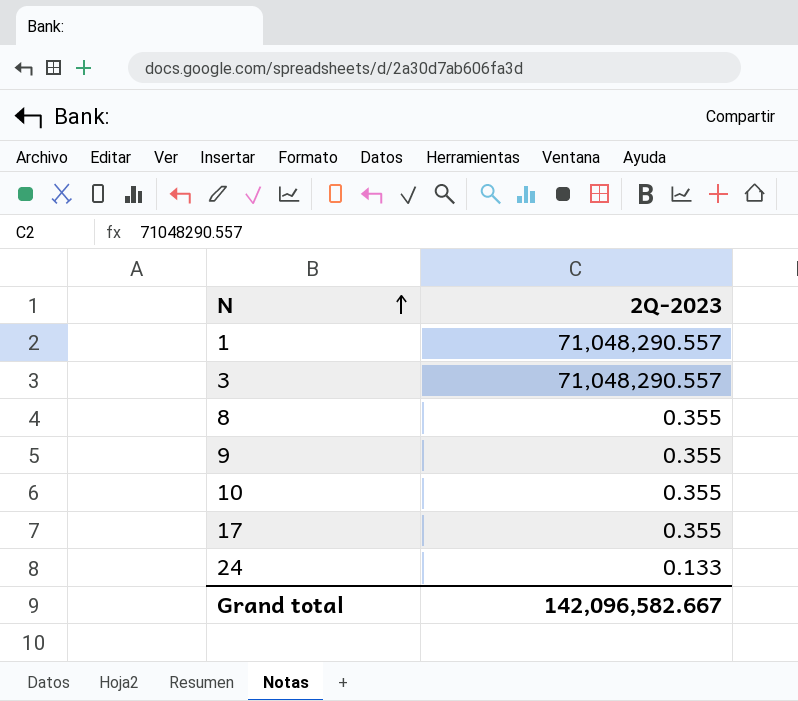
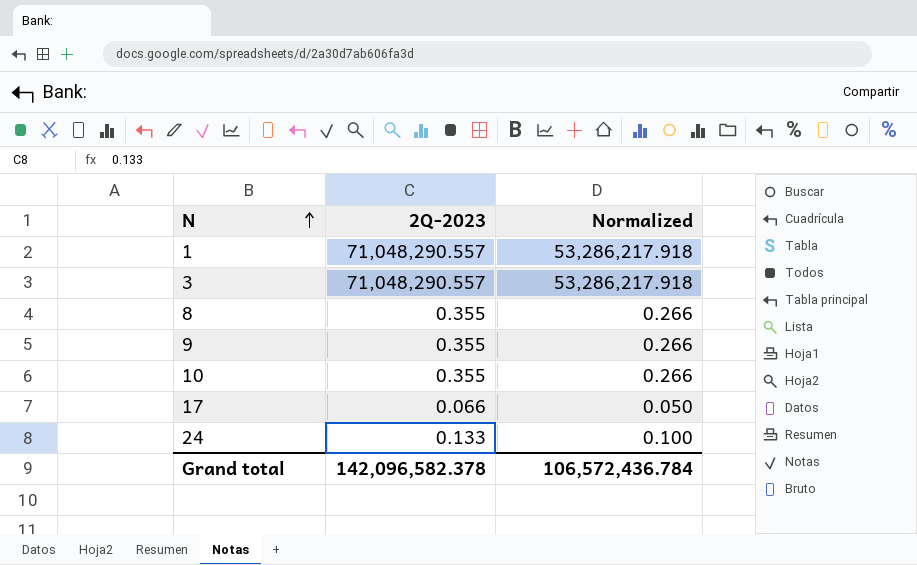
column Normalized | formula: none -> [2Q-2023] * 0.75
17 | 2Q-2023: 0.355 -> 0.066
Grand total | 2Q-2023: 142,096,582.667 -> 142,096,582.378

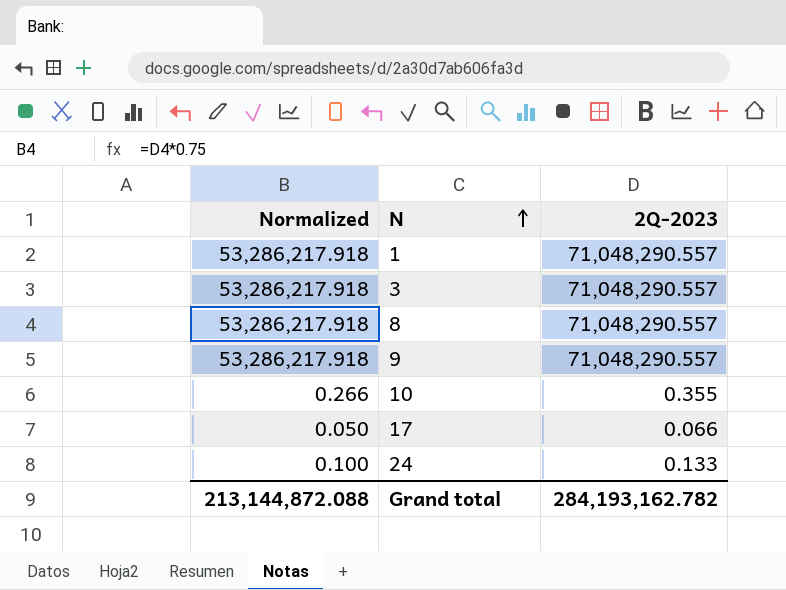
column Normalized | position: 3 -> 1
8 | Normalized: 0.266 -> 53,286,217.918
8 | 2Q-2023: 0.355 -> 71,048,290.557
9 | Normalized: 0.266 -> 53,286,217.918
9 | 2Q-2023: 0.355 -> 71,048,290.557
Grand total | Normalized: 106,572,436.784 -> 213,144,872.088
Grand total | 2Q-2023: 142,096,582.378 -> 284,193,162.782

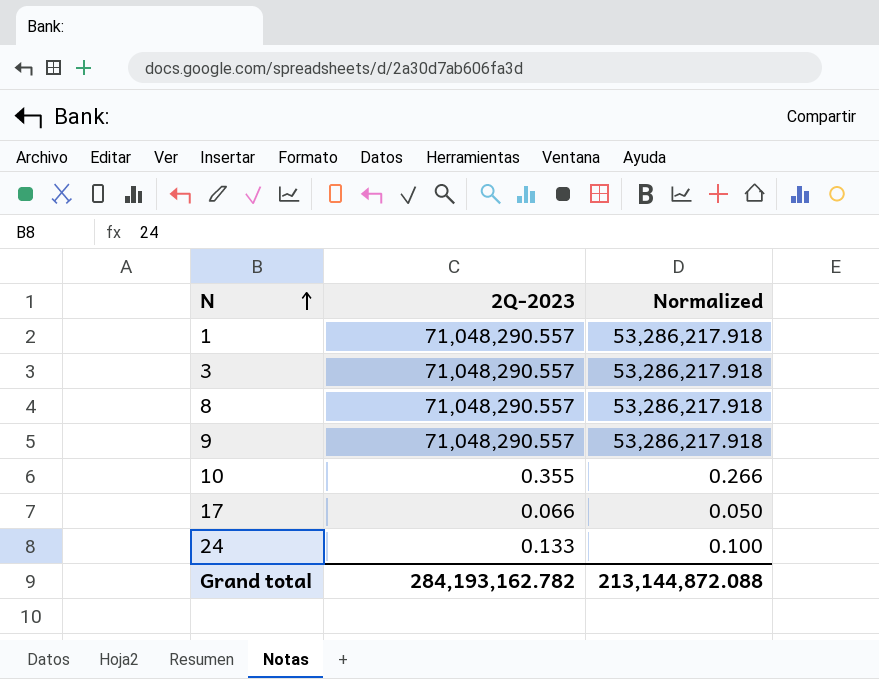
column Normalized | position: 1 -> 3

